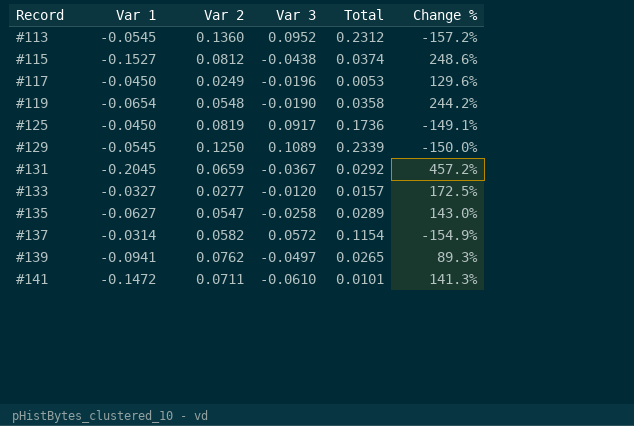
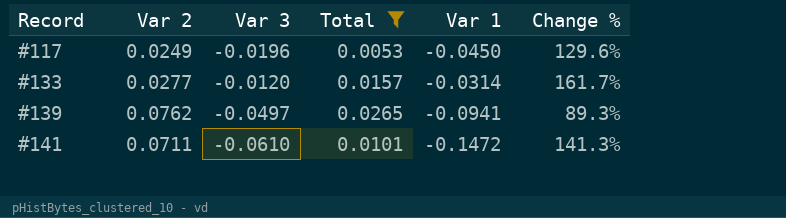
filter: none -> Total <= 0.0265
column Var 1 | position: 2 -> 5
#133 | Var 1: -0.0327 -> -0.0314
#133 | Change %: 172.5% -> 161.7%

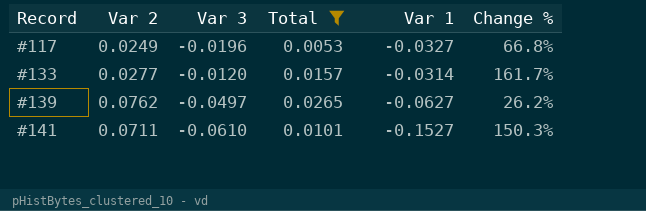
#117 | Var 1: -0.0450 -> -0.0327
#117 | Change %: 129.6% -> 66.8%
#139 | Var 1: -0.0941 -> -0.0627
#139 | Change %: 89.3% -> 26.2%
#141 | Var 1: -0.1472 -> -0.1527
#141 | Change %: 141.3% -> 150.3%

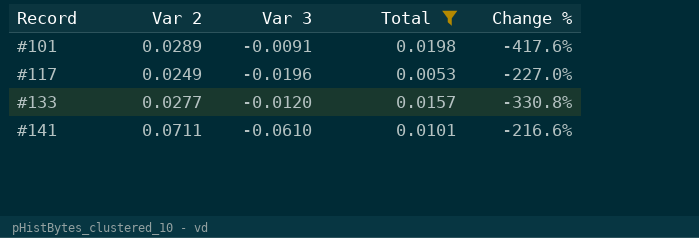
column Var 1 | position: 5 -> none
column Change % | formula: ([Var 1] - [Var 3]) / [Var 3] -> ([Var 2] - [Var 3]) / [Var 3]
row #139: 0.0762 | -0.0497 | 0.0265 | -0.0627 | 26.2% -> none
row #101: none -> 0.0289 | -0.0091 | 0.0198 | -417.6%

